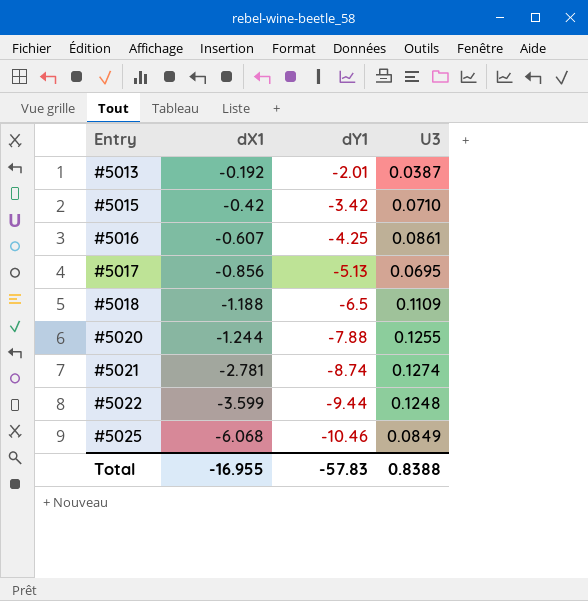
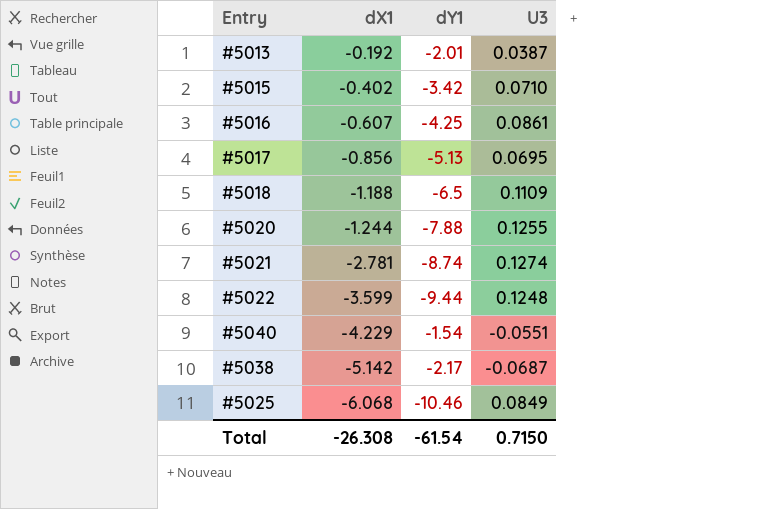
#5015 | dX1: -0.42 -> -0.402
row #5040: none -> -4.229 | -1.54 | -0.0551
row #5038: none -> -5.142 | -2.17 | -0.0687
Total | dX1: -16.955 -> -26.308
Total | dY1: -57.83 -> -61.54
Total | U3: 0.8388 -> 0.7150

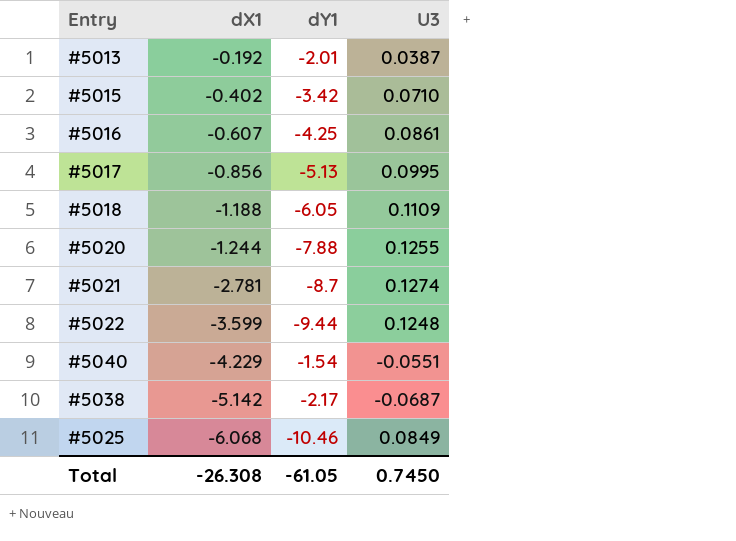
#5017 | U3: 0.0695 -> 0.0995
#5018 | dY1: -6.5 -> -6.05
#5021 | dY1: -8.74 -> -8.7
Total | dY1: -61.54 -> -61.05
Total | U3: 0.7150 -> 0.7450

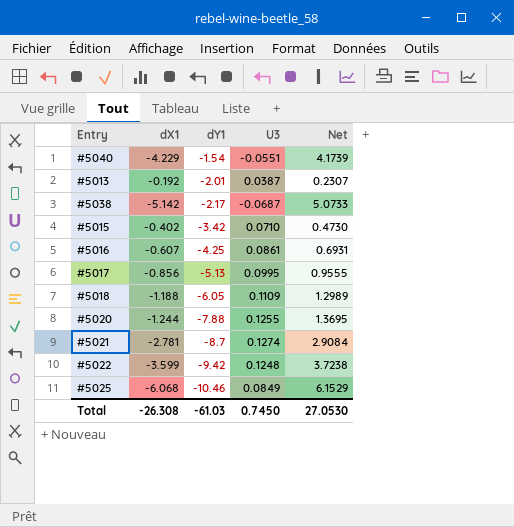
row order: dX1 descending -> dY1 descending
column Net | formula: none -> [U3] - [dX1]
#5022 | dY1: -9.44 -> -9.42
Total | dY1: -61.05 -> -61.03

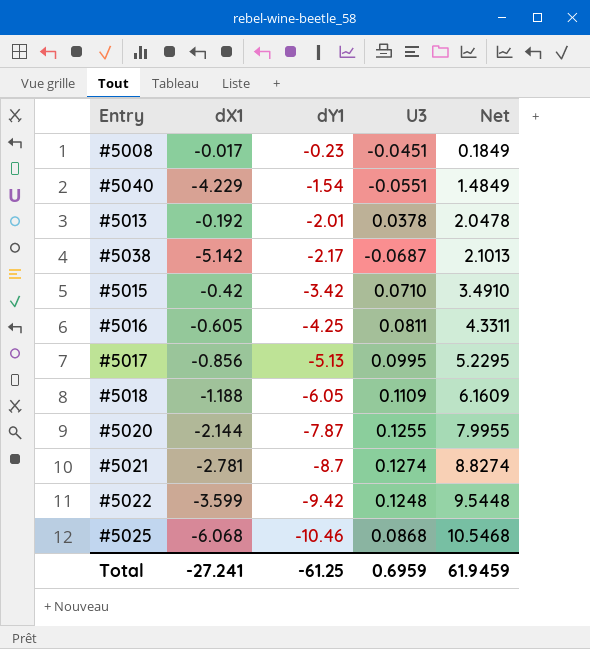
column Net | formula: [U3] - [dX1] -> [U3] - [dY1]
row #5008: none -> -0.017 | -0.23 | -0.0451 | 0.1849
#5013 | U3: 0.0387 -> 0.0378
#5015 | dX1: -0.402 -> -0.42
#5016 | dX1: -0.607 -> -0.605
#5016 | U3: 0.0861 -> 0.0811
#5020 | dX1: -1.244 -> -2.144
#5020 | dY1: -7.88 -> -7.87
#5025 | U3: 0.0849 -> 0.0868
Total | dX1: -26.308 -> -27.241
Total | dY1: -61.03 -> -61.25
Total | U3: 0.7450 -> 0.6959
Total | Net: 27.0530 -> 61.9459

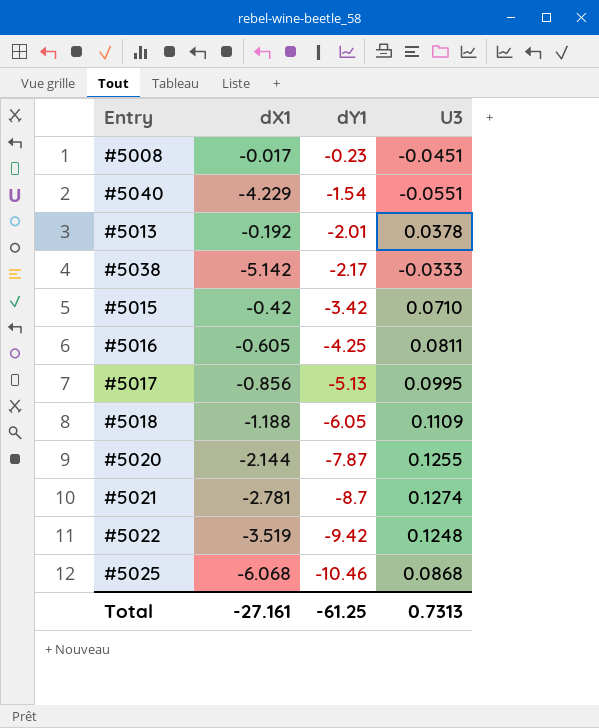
column Net | formula: [U3] - [dY1] -> none
#5038 | U3: -0.0687 -> -0.0333
#5022 | dX1: -3.599 -> -3.519
Total | dX1: -27.241 -> -27.161
Total | U3: 0.6959 -> 0.7313

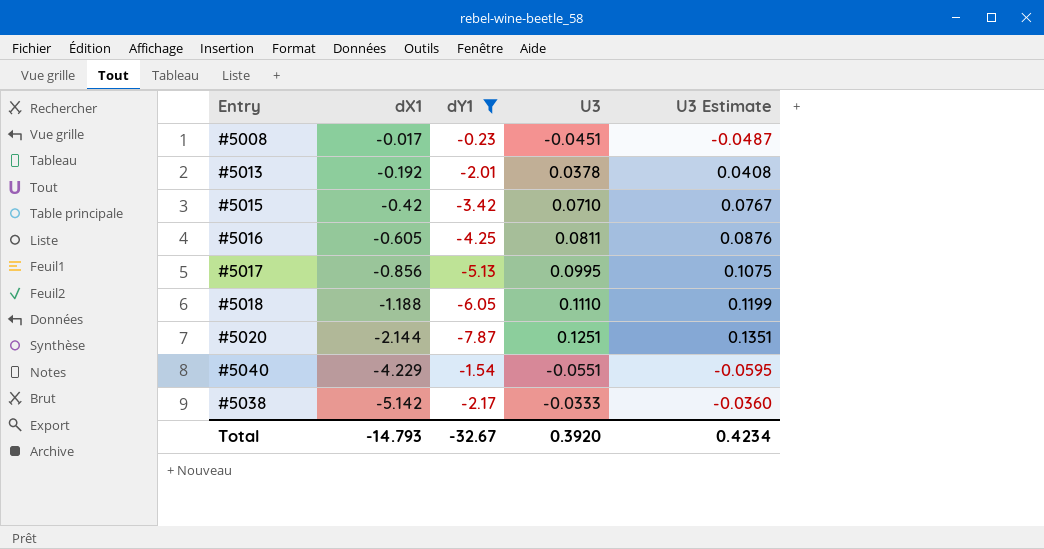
filter: none -> dY1 >= -7.87
row order: dY1 descending -> dX1 descending
column U3 Estimate | formula: none -> [U3] * 1.08
#5018 | U3: 0.1109 -> 0.1110
#5020 | U3: 0.1255 -> 0.1251
Total | dX1: -27.161 -> -14.793
Total | dY1: -61.25 -> -32.67
Total | U3: 0.7313 -> 0.3920

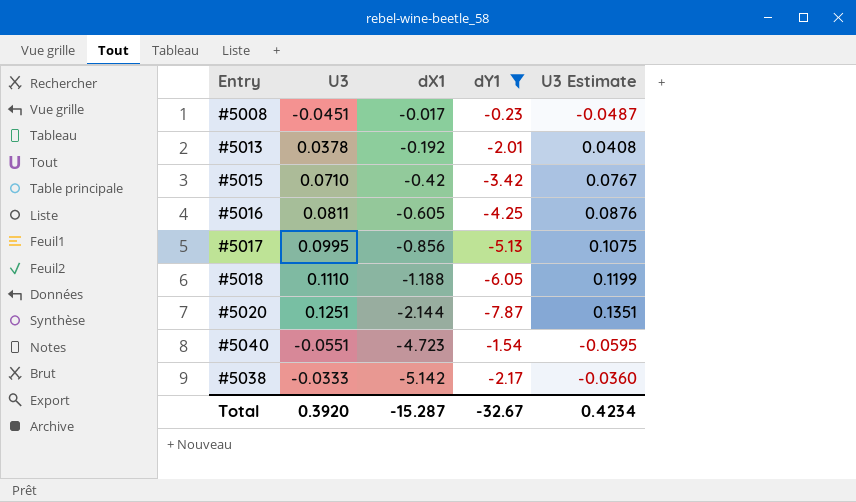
column U3 | position: 4 -> 2
#5040 | dX1: -4.229 -> -4.723
Total | dX1: -14.793 -> -15.287

